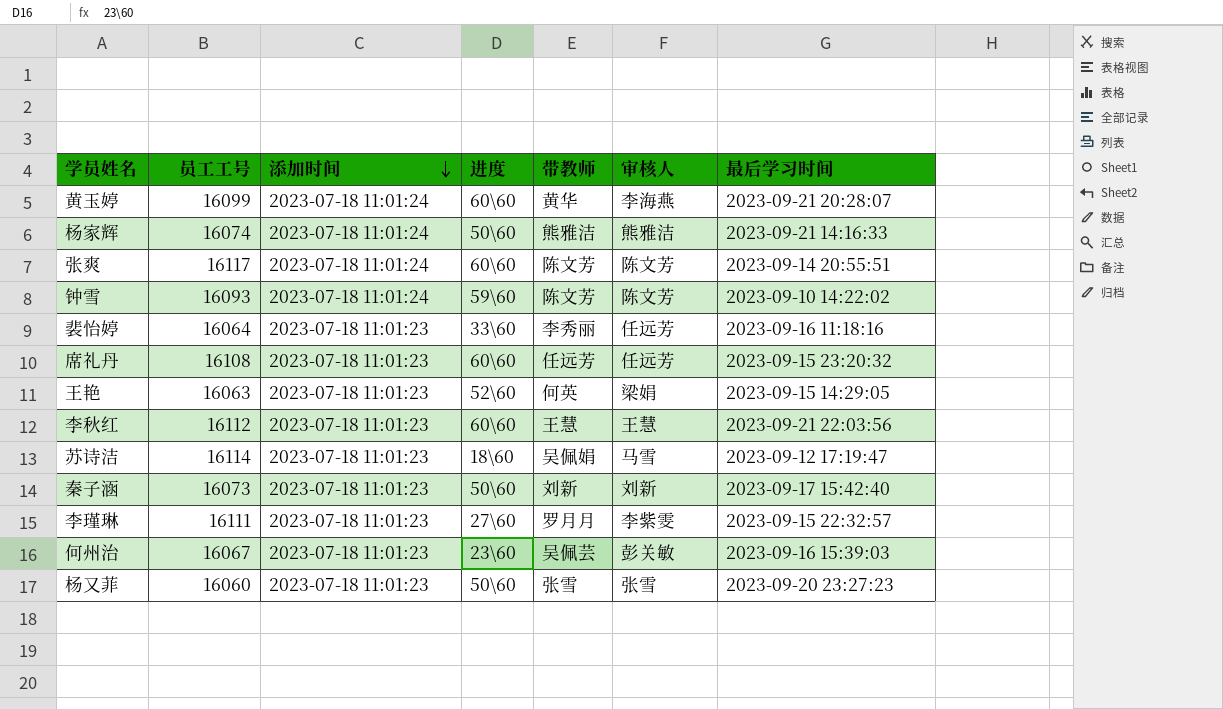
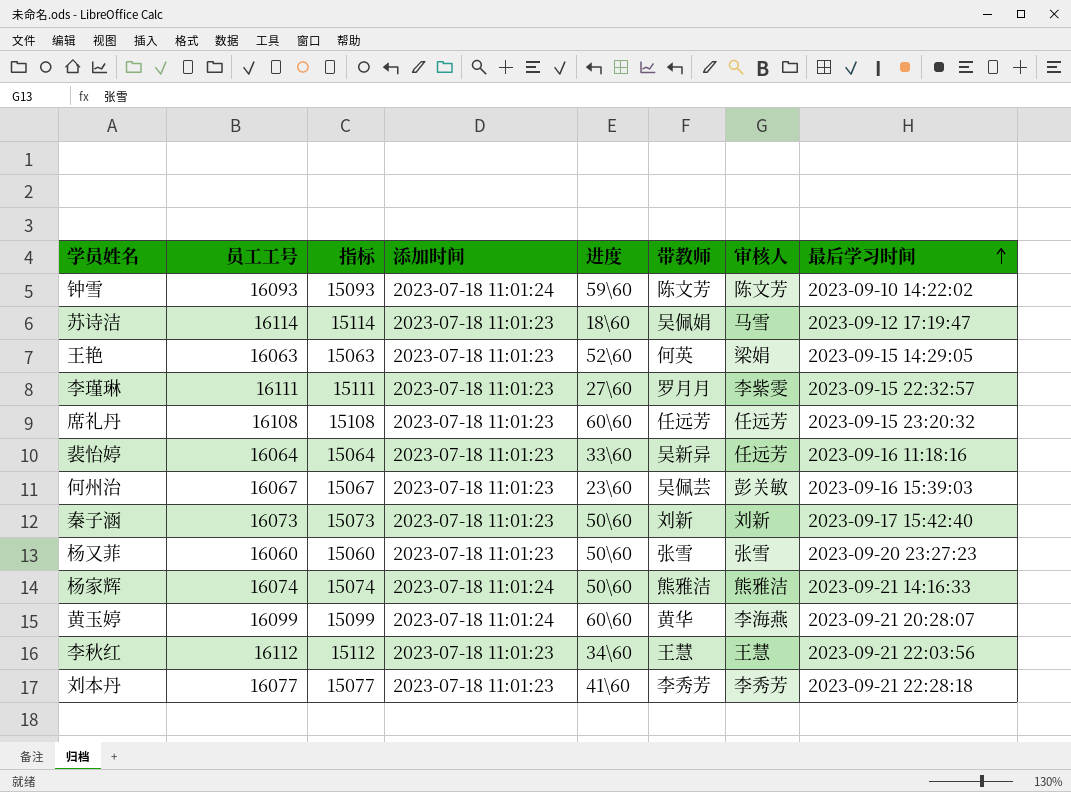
row order: 添加时间 descending -> 最后学习时间 ascending
column 指标 | formula: none -> [员工工号] - 1000
row 张爽: 16117 | 2023-07-18 11:01:24 | 60\60 | 陈文芳 | 陈文芳 | 2023-09-14 20:55:51 -> none
裴怡婷 | 带教师: 李秀丽 -> 吴新异
李秋红 | 进度: 60\60 -> 34\60
row 刘本丹: none -> 16077 | 15077 | 2023-07-18 11:01:23 | 41\60 | 李秀芳 | 李秀芳 | 2023-09-21 22:28:18

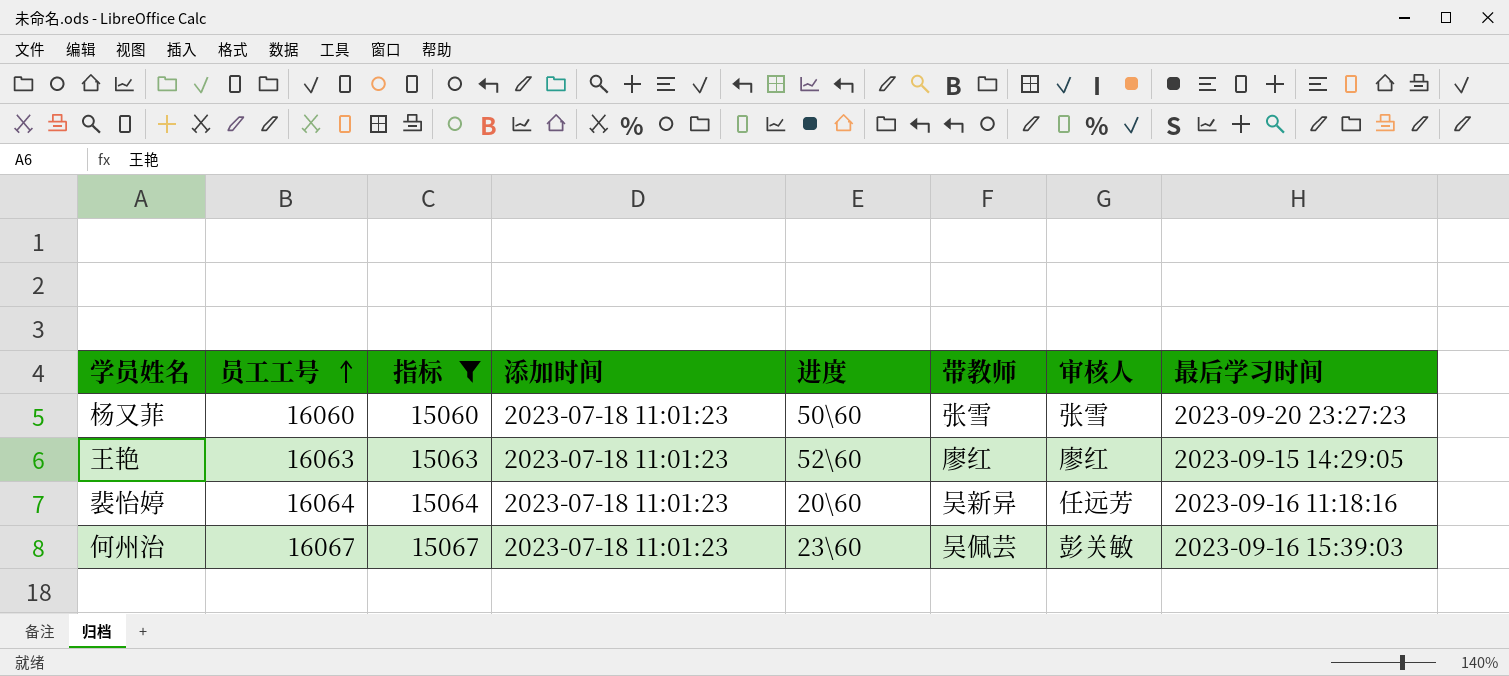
filter: none -> 指标 <= 15067
row order: 最后学习时间 ascending -> 员工工号 ascending
王艳 | 带教师: 何英 -> 廖红
王艳 | 审核人: 梁娟 -> 廖红
裴怡婷 | 进度: 33\60 -> 20\60

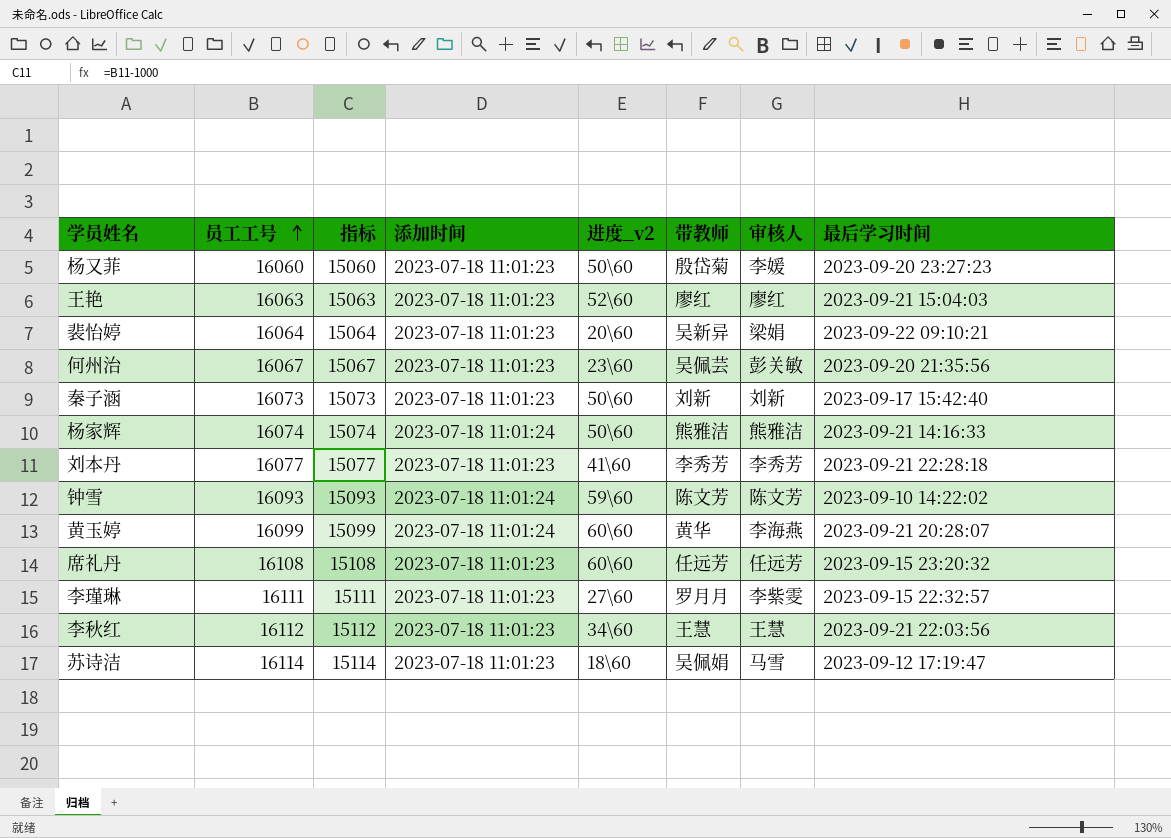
filter: 指标 <= 15067 -> none
column name: 进度 -> 进度_v2
杨又菲 | 带教师: 张雪 -> 殷岱菊
杨又菲 | 审核人: 张雪 -> 李媛
王艳 | 最后学习时间: 2023-09-15 14:29:05 -> 2023-09-21 15:04:03
裴怡婷 | 审核人: 任远芳 -> 梁娟
裴怡婷 | 最后学习时间: 2023-09-16 11:18:16 -> 2023-09-22 09:10:21
何州治 | 最后学习时间: 2023-09-16 15:39:03 -> 2023-09-20 21:35:56

